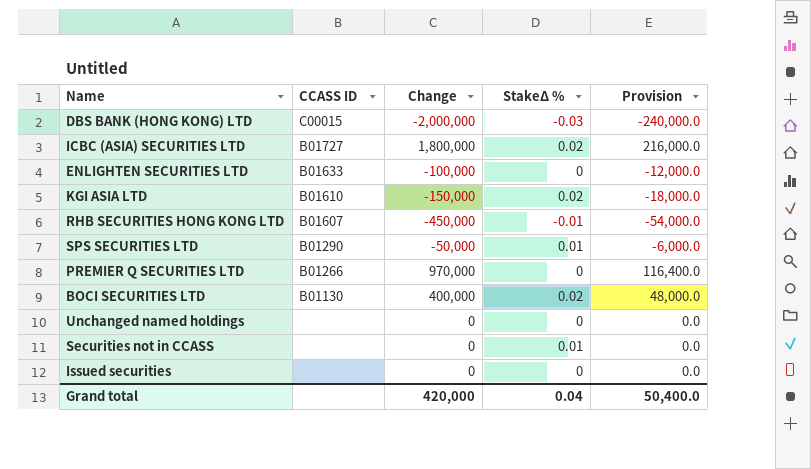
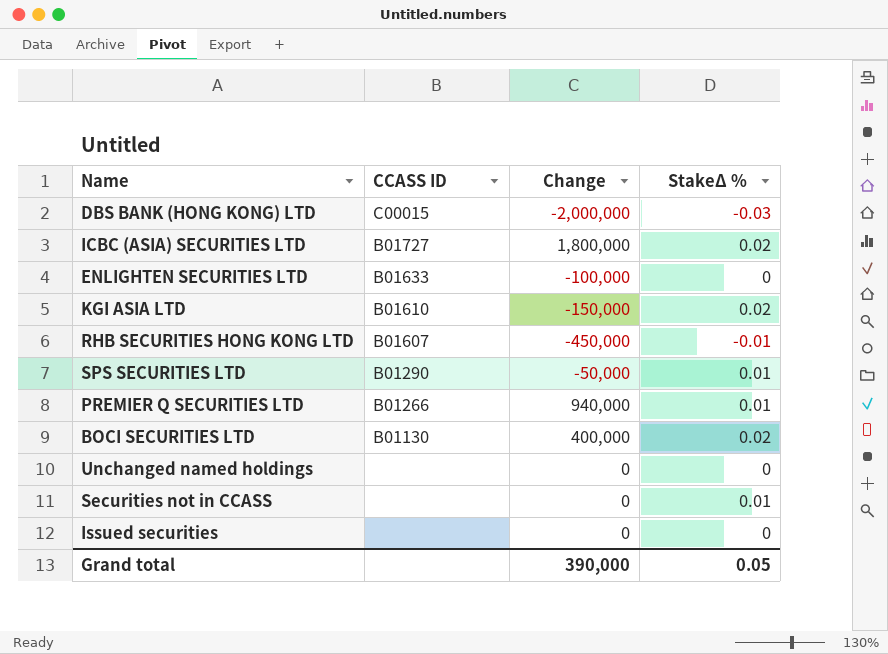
column Provision | formula: [Change] * 0.12 -> none
PREMIER Q SECURITIES LTD | Change: 970,000 -> 940,000
PREMIER Q SECURITIES LTD | StakeΔ %: 0 -> 0.01
Grand total | Change: 420,000 -> 390,000
Grand total | StakeΔ %: 0.04 -> 0.05

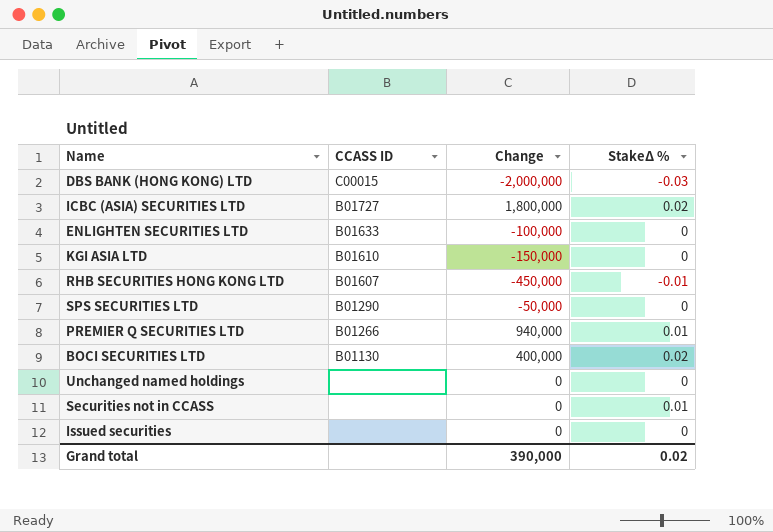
KGI ASIA LTD | StakeΔ %: 0.02 -> 0
SPS SECURITIES LTD | StakeΔ %: 0.01 -> 0
Grand total | StakeΔ %: 0.05 -> 0.02

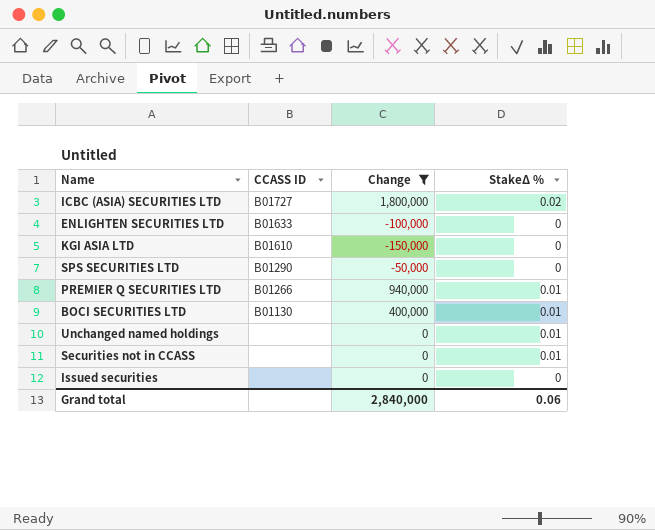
filter: none -> Change >= -150,000
BOCI SECURITIES LTD | StakeΔ %: 0.02 -> 0.01
Unchanged named holdings | StakeΔ %: 0 -> 0.01
Grand total | Change: 390,000 -> 2,840,000
Grand total | StakeΔ %: 0.02 -> 0.06

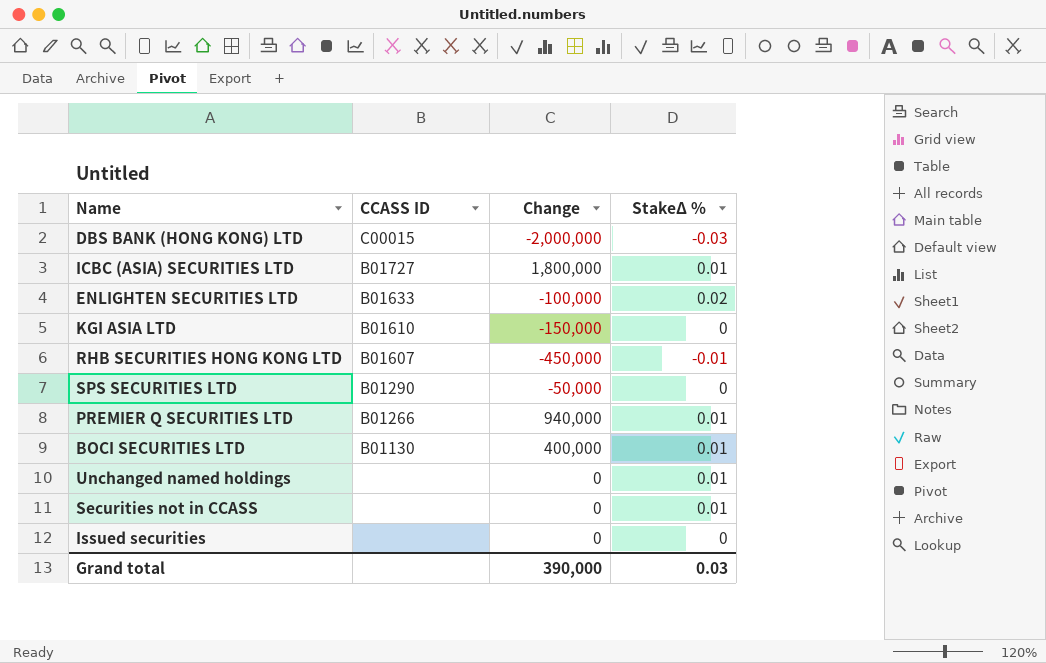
filter: Change >= -150,000 -> none
ICBC (ASIA) SECURITIES LTD | StakeΔ %: 0.02 -> 0.01
ENLIGHTEN SECURITIES LTD | StakeΔ %: 0 -> 0.02
Grand total | Change: 2,840,000 -> 390,000
Grand total | StakeΔ %: 0.06 -> 0.03

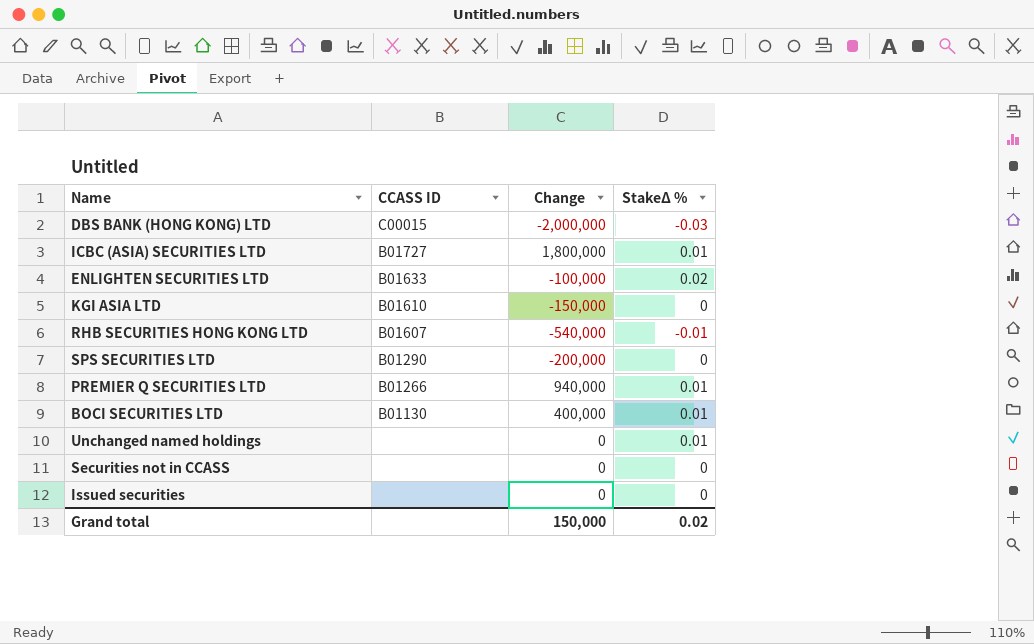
RHB SECURITIES HONG KONG LTD | Change: -450,000 -> -540,000
SPS SECURITIES LTD | Change: -50,000 -> -200,000
Securities not in CCASS | StakeΔ %: 0.01 -> 0
Grand total | Change: 390,000 -> 150,000
Grand total | StakeΔ %: 0.03 -> 0.02

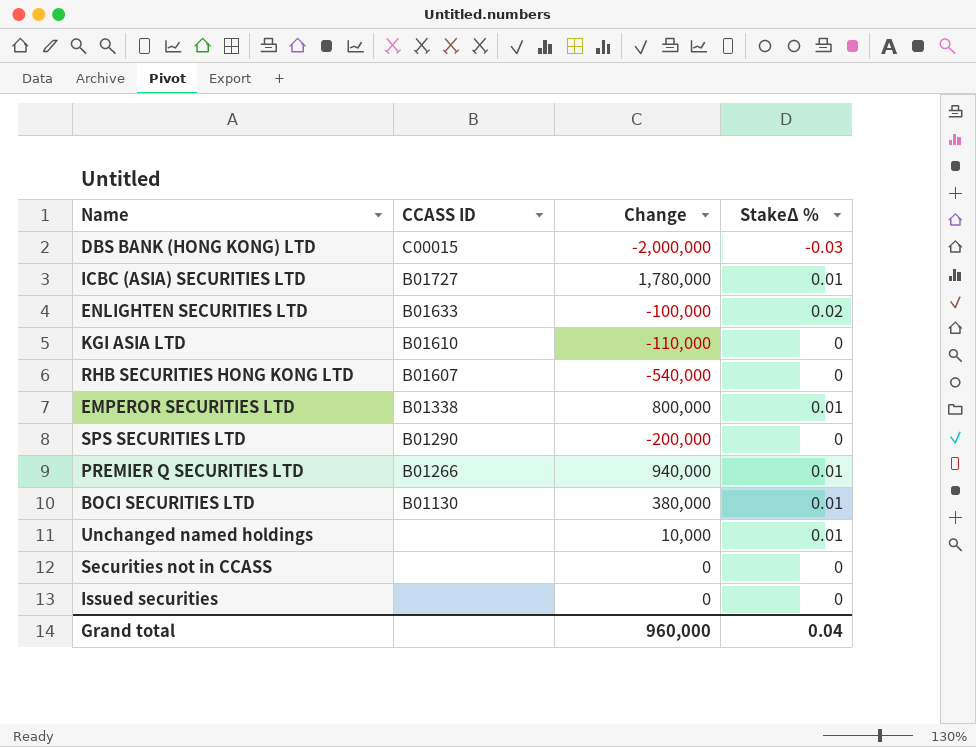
ICBC (ASIA) SECURITIES LTD | Change: 1,800,000 -> 1,780,000
KGI ASIA LTD | Change: -150,000 -> -110,000
RHB SECURITIES HONG KONG LTD | StakeΔ %: -0.01 -> 0
row EMPEROR SECURITIES LTD: none -> B01338 | 800,000 | 0.01
BOCI SECURITIES LTD | Change: 400,000 -> 380,000
Unchanged named holdings | Change: 0 -> 10,000
Grand total | Change: 150,000 -> 960,000
Grand total | StakeΔ %: 0.02 -> 0.04

